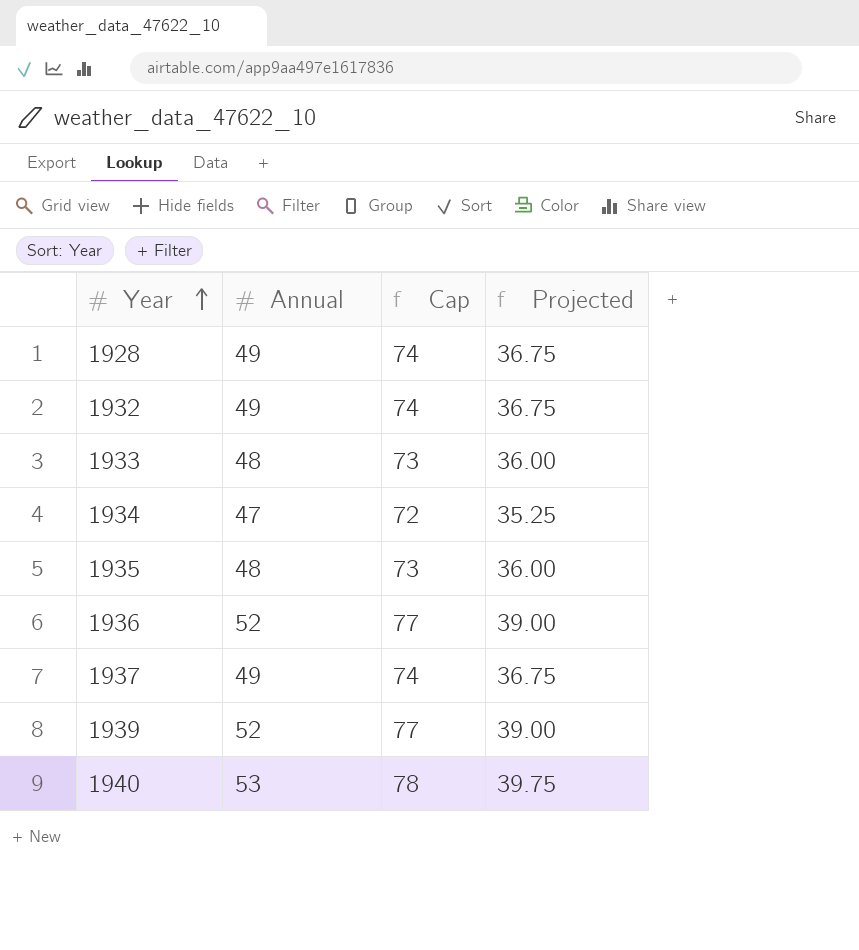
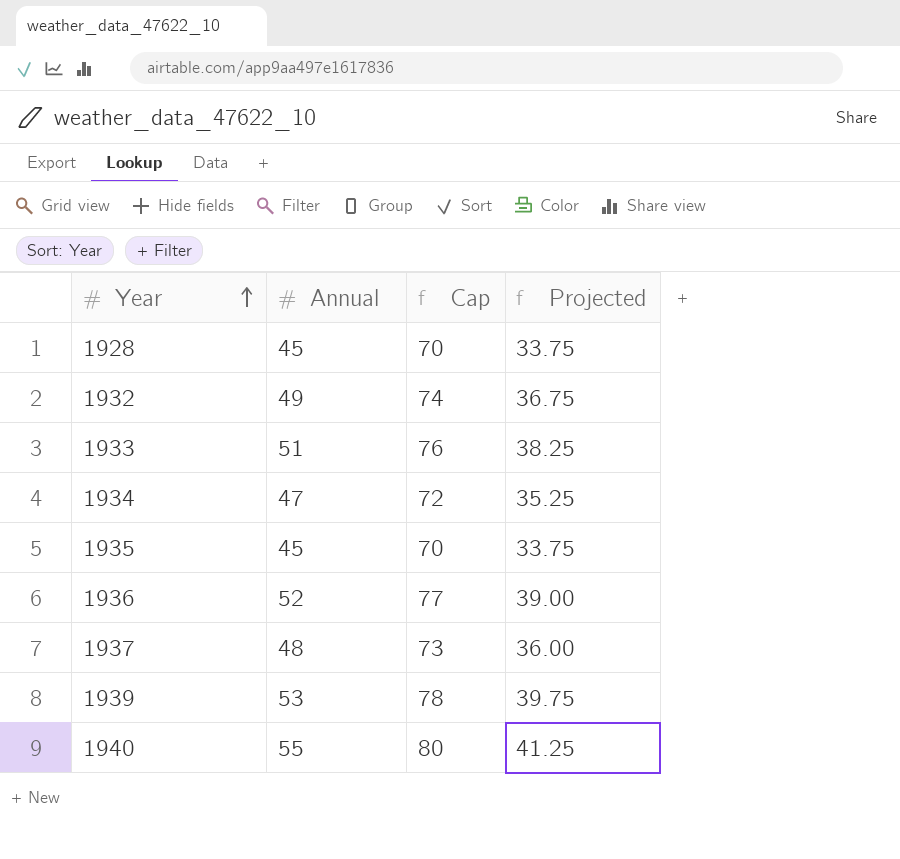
1928 | Annual: 49 -> 45
1928 | Cap: 74 -> 70
1928 | Projected: 36.75 -> 33.75
1933 | Annual: 48 -> 51
1933 | Cap: 73 -> 76
1933 | Projected: 36.00 -> 38.25
1935 | Annual: 48 -> 45
1935 | Cap: 73 -> 70
1935 | Projected: 36.00 -> 33.75
1937 | Annual: 49 -> 48
1937 | Cap: 74 -> 73
1937 | Projected: 36.75 -> 36.00
1939 | Annual: 52 -> 53
1939 | Cap: 77 -> 78
1939 | Projected: 39.00 -> 39.75
1940 | Annual: 53 -> 55
1940 | Cap: 78 -> 80
1940 | Projected: 39.75 -> 41.25

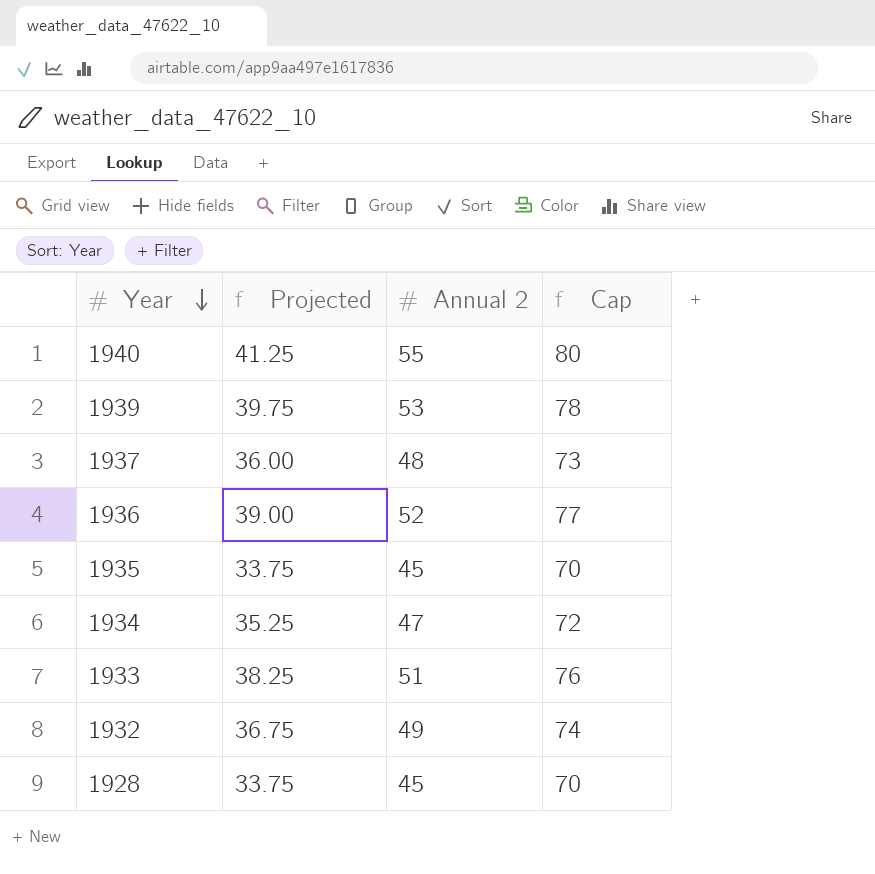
row order: Year ascending -> Year descending
column Projected | position: 4 -> 2
column name: Annual -> Annual 2

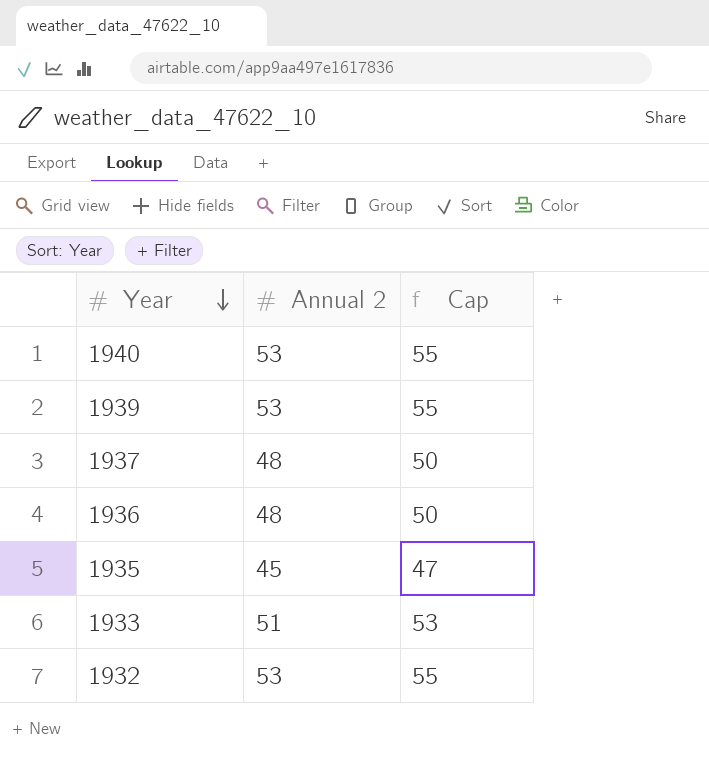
column Projected | formula: [Annual 2] * 0.75 -> none
column Cap | formula: [Annual 2] + 25 -> [Annual 2] + 2
row 1934: 35.25 | 47 | 72 -> none
row 1928: 33.75 | 45 | 70 -> none
1940 | Annual 2: 55 -> 53
1936 | Annual 2: 52 -> 48
1932 | Annual 2: 49 -> 53

